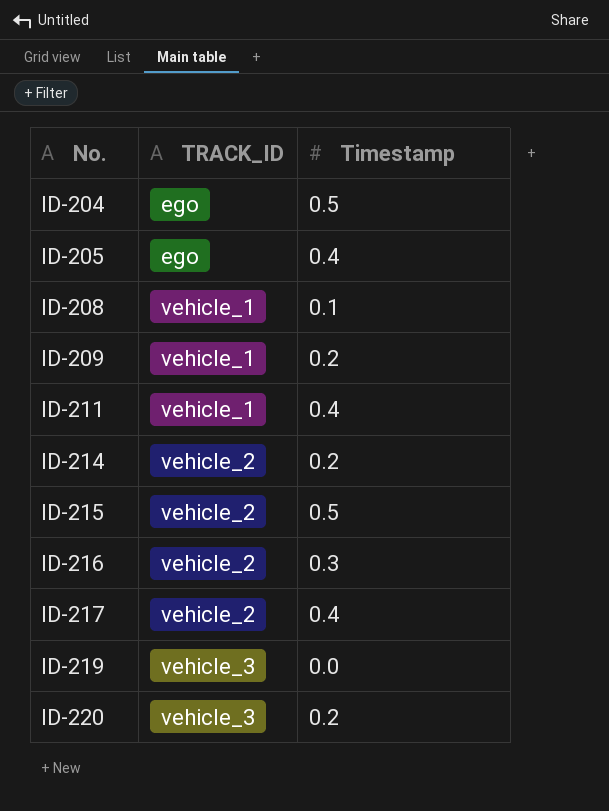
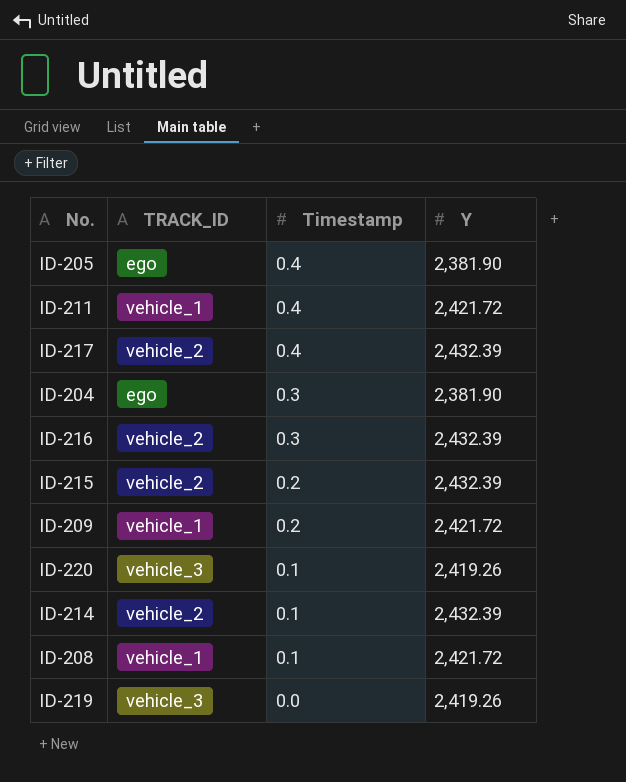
row order: No. ascending -> Timestamp descending
column Y | position: none -> 4
ID-204 | Timestamp: 0.5 -> 0.3
ID-215 | Timestamp: 0.5 -> 0.2
ID-220 | Timestamp: 0.2 -> 0.1
ID-214 | Timestamp: 0.2 -> 0.1

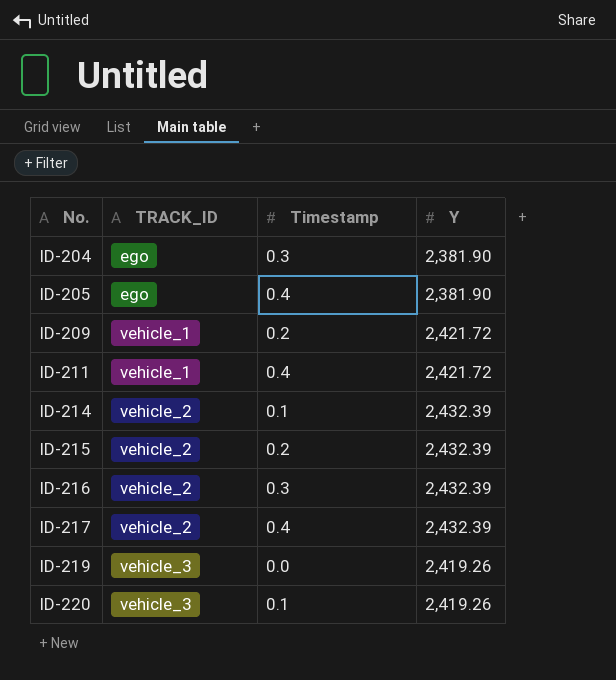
row order: Timestamp descending -> No. ascending
row ID-208: vehicle_1 | 0.1 | 2,421.72 -> none

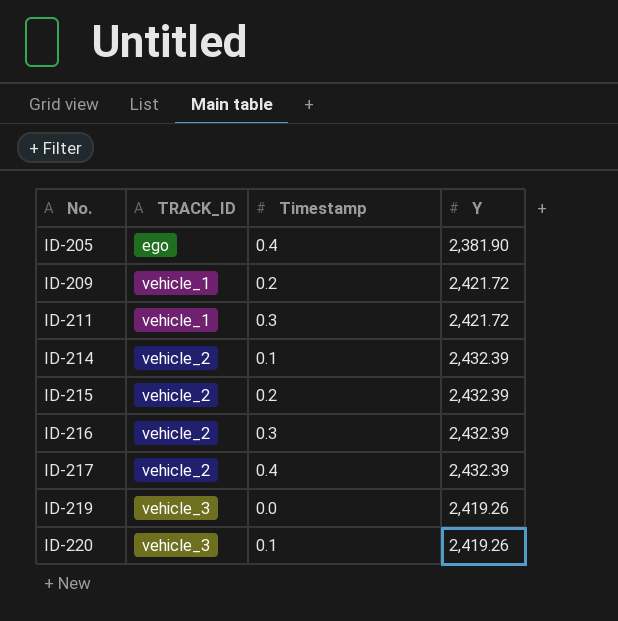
row ID-204: ego | 0.3 | 2,381.90 -> none
ID-211 | Timestamp: 0.4 -> 0.3

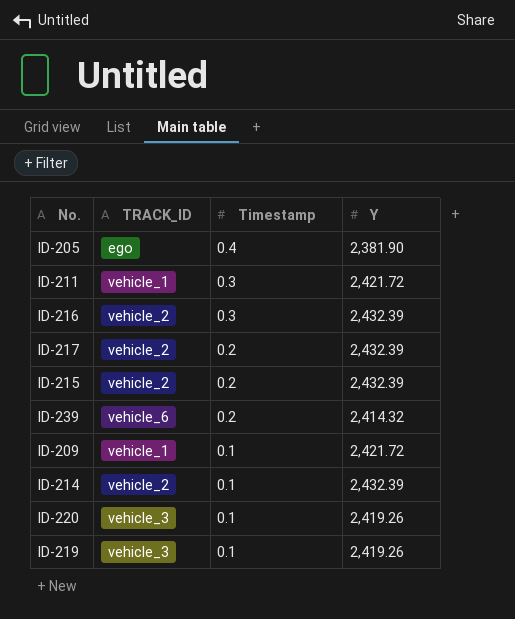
row order: No. ascending -> Timestamp descending
ID-217 | Timestamp: 0.4 -> 0.2
row ID-239: none -> vehicle_6 | 0.2 | 2,414.32
ID-209 | Timestamp: 0.2 -> 0.1
ID-219 | Timestamp: 0.0 -> 0.1

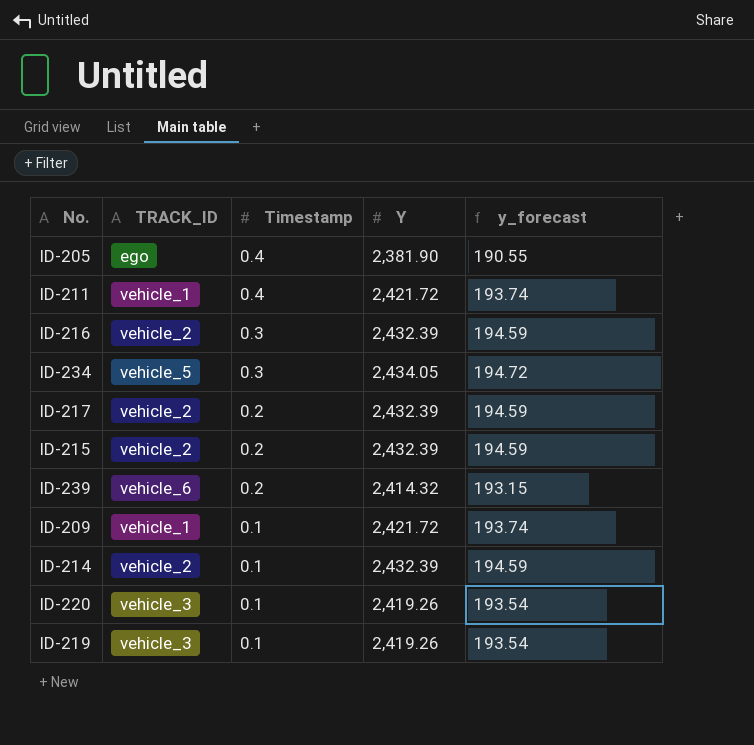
column y_forecast | formula: none -> [Y] * 0.08
ID-211 | Timestamp: 0.3 -> 0.4
row ID-234: none -> vehicle_5 | 0.3 | 2,434.05 | 194.72

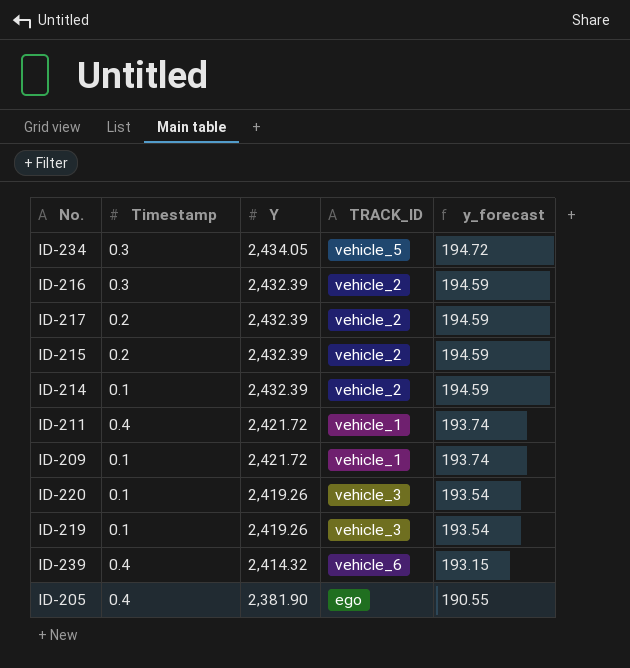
row order: Timestamp descending -> Y descending
column TRACK_ID | position: 2 -> 4
ID-239 | Timestamp: 0.2 -> 0.4

